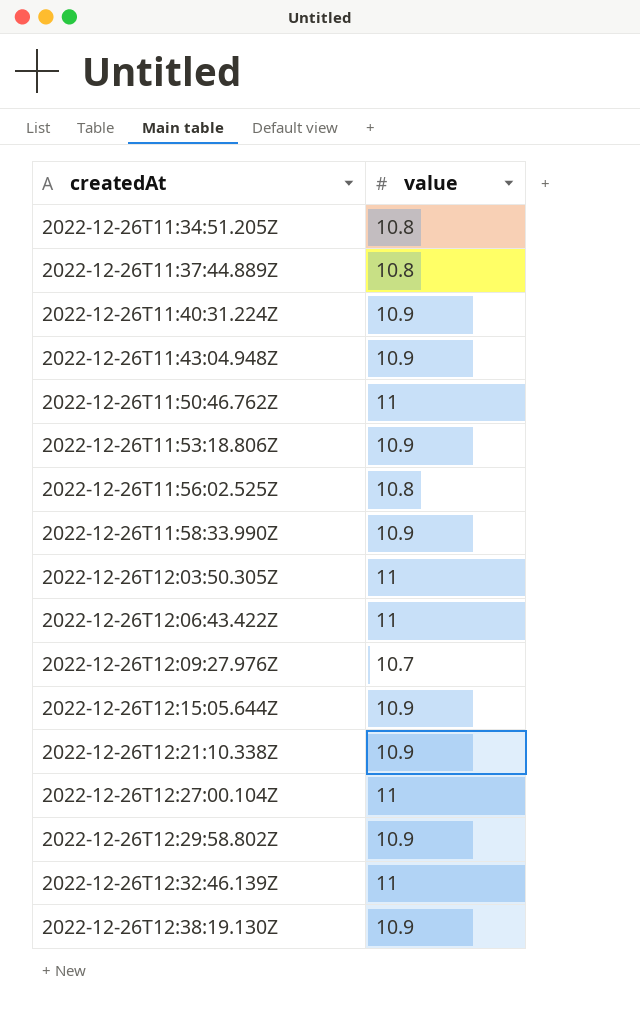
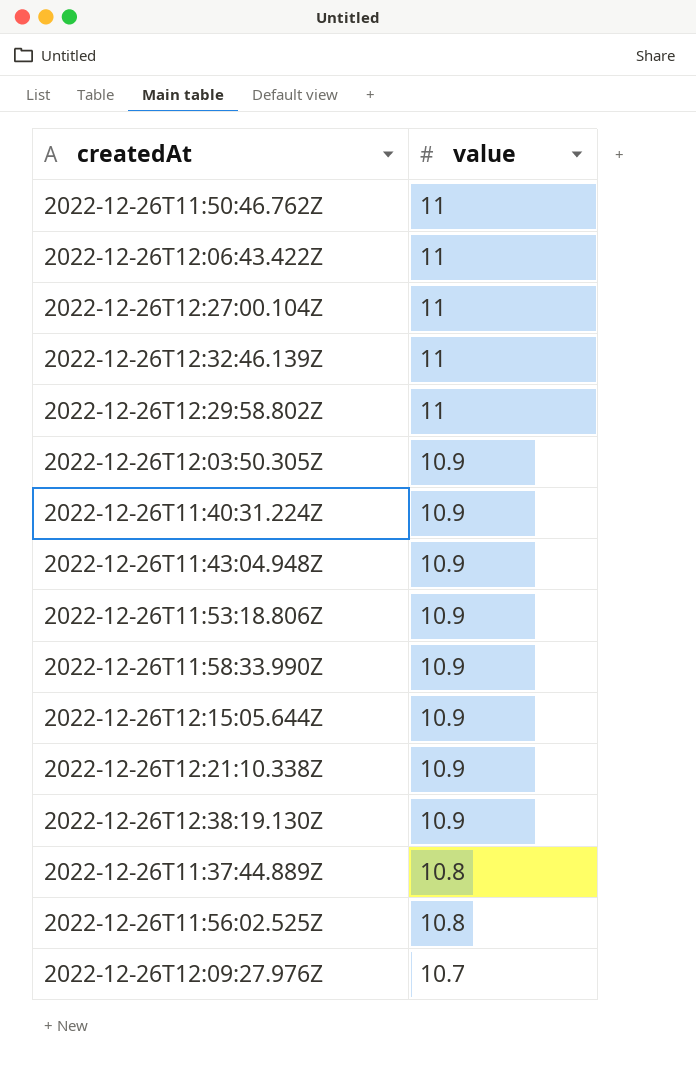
row order: createdAt ascending -> value descending
row 2022-12-26T11:34:51.205Z: 10.8 -> none
2022-12-26T12:29:58.802Z | value: 10.9 -> 11
2022-12-26T12:03:50.305Z | value: 11 -> 10.9

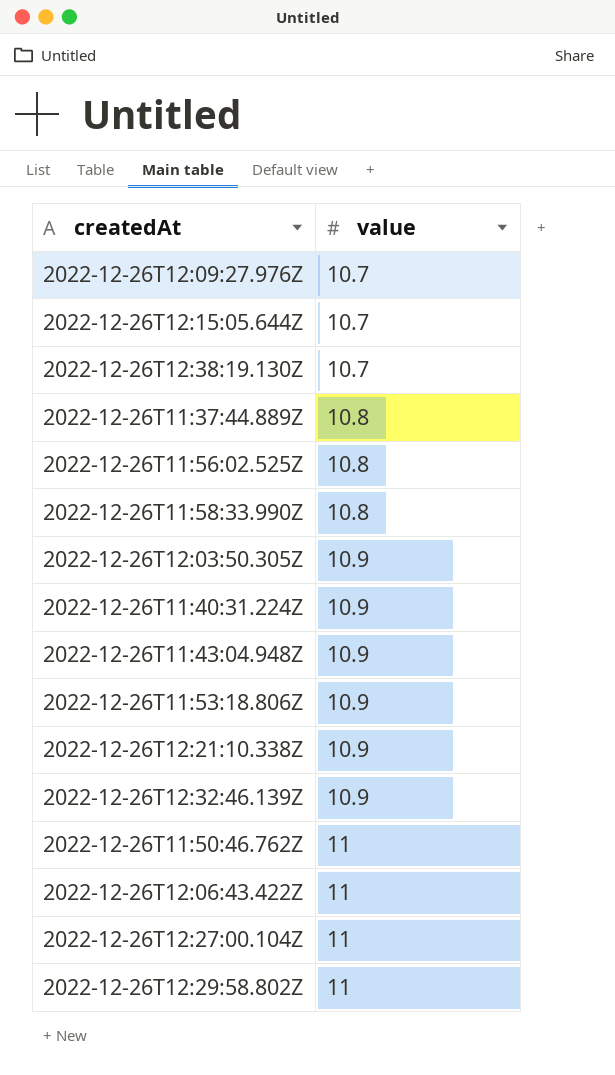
row order: value descending -> value ascending
2022-12-26T12:15:05.644Z | value: 10.9 -> 10.7
2022-12-26T12:38:19.130Z | value: 10.9 -> 10.7
2022-12-26T11:58:33.990Z | value: 10.9 -> 10.8
2022-12-26T12:32:46.139Z | value: 11 -> 10.9

